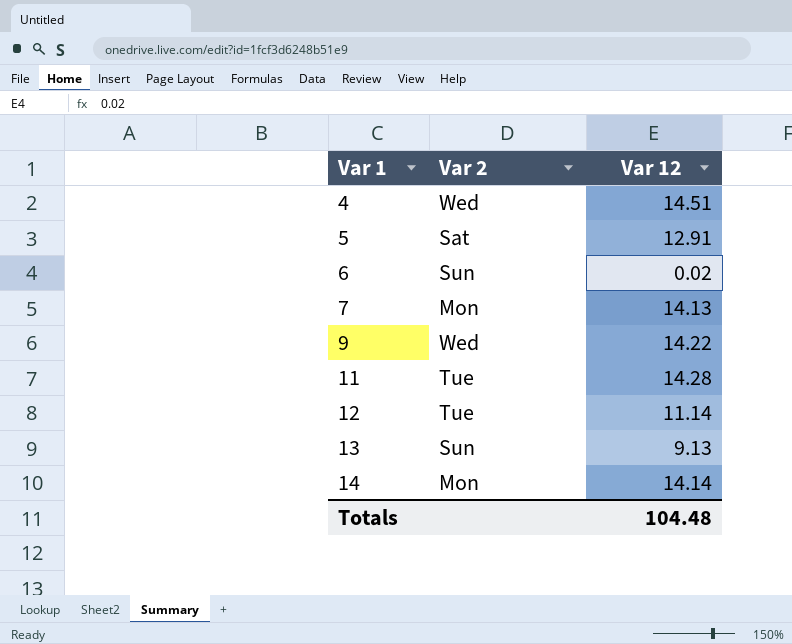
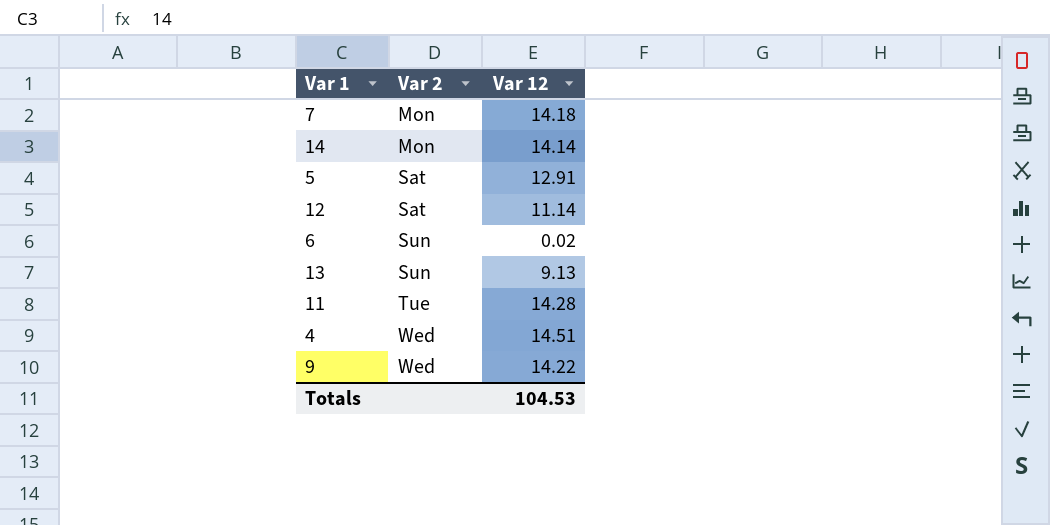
row order: Var 1 ascending -> Var 2 ascending
7 | Var 12: 14.13 -> 14.18
12 | Var 2: Tue -> Sat
Totals | Var 12: 104.48 -> 104.53

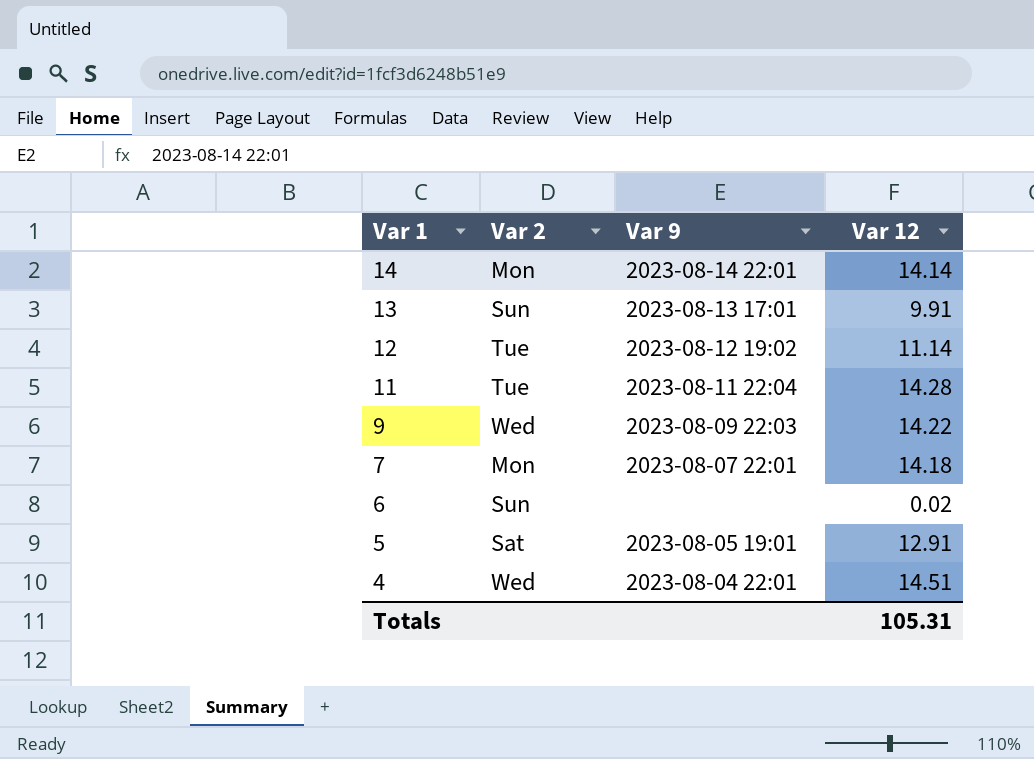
row order: Var 2 ascending -> Var 1 descending
column Var 9 | position: none -> 3
13 | Var 12: 9.13 -> 9.91
12 | Var 2: Sat -> Tue
Totals | Var 12: 104.53 -> 105.31

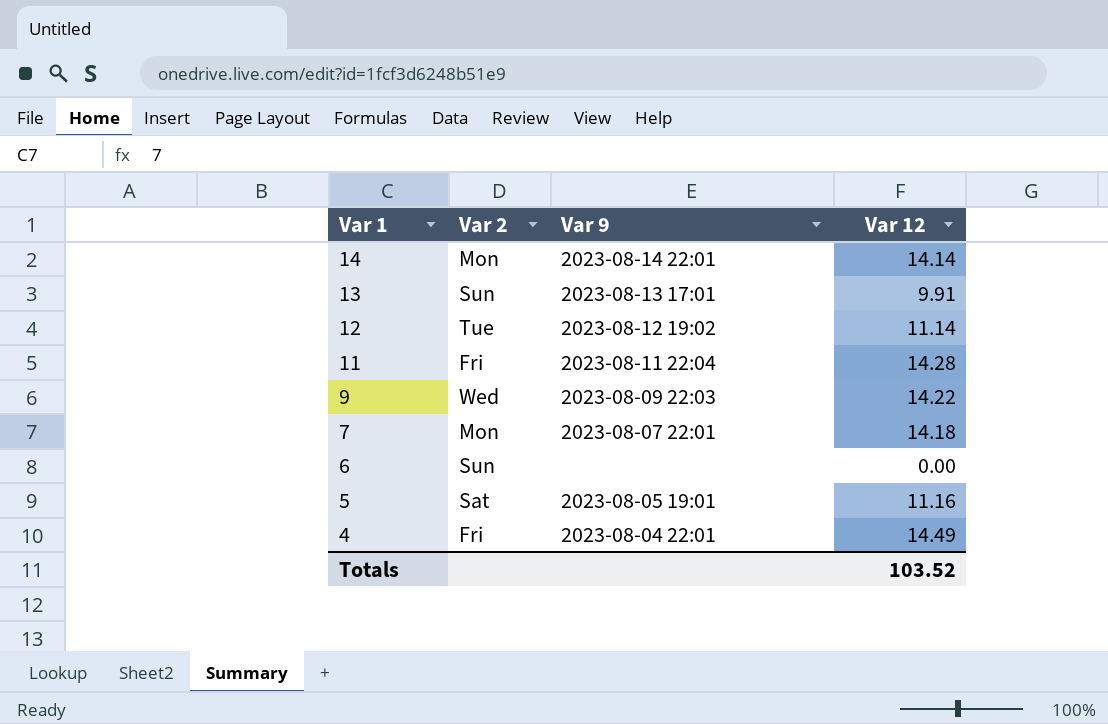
11 | Var 2: Tue -> Fri
6 | Var 12: 0.02 -> 0.00
5 | Var 12: 12.91 -> 11.16
4 | Var 2: Wed -> Fri
4 | Var 12: 14.51 -> 14.49
Totals | Var 12: 105.31 -> 103.52

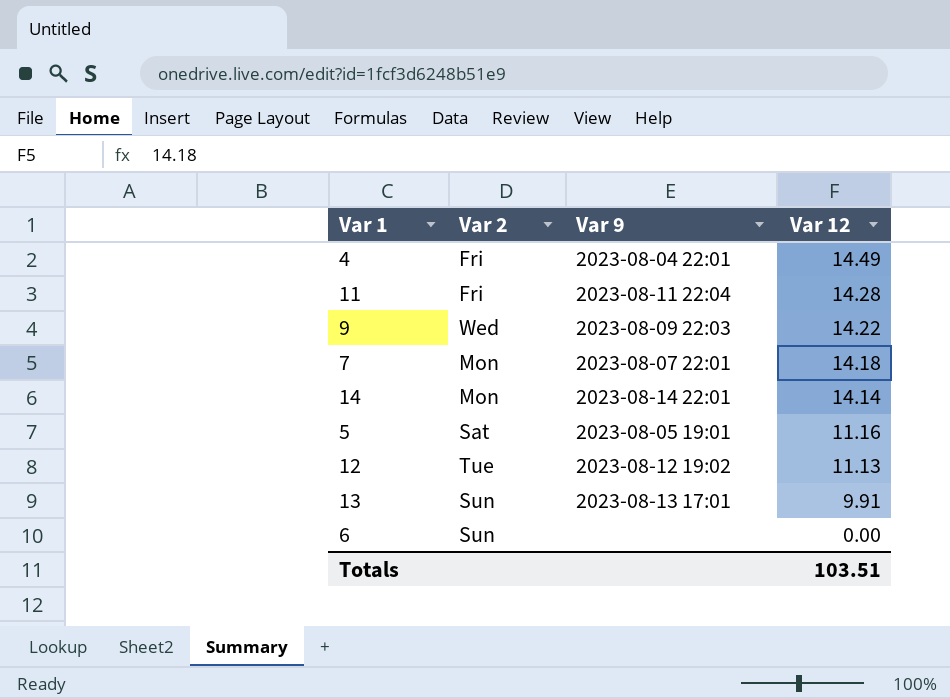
row order: Var 1 descending -> Var 12 descending
12 | Var 12: 11.14 -> 11.13
Totals | Var 12: 103.52 -> 103.51

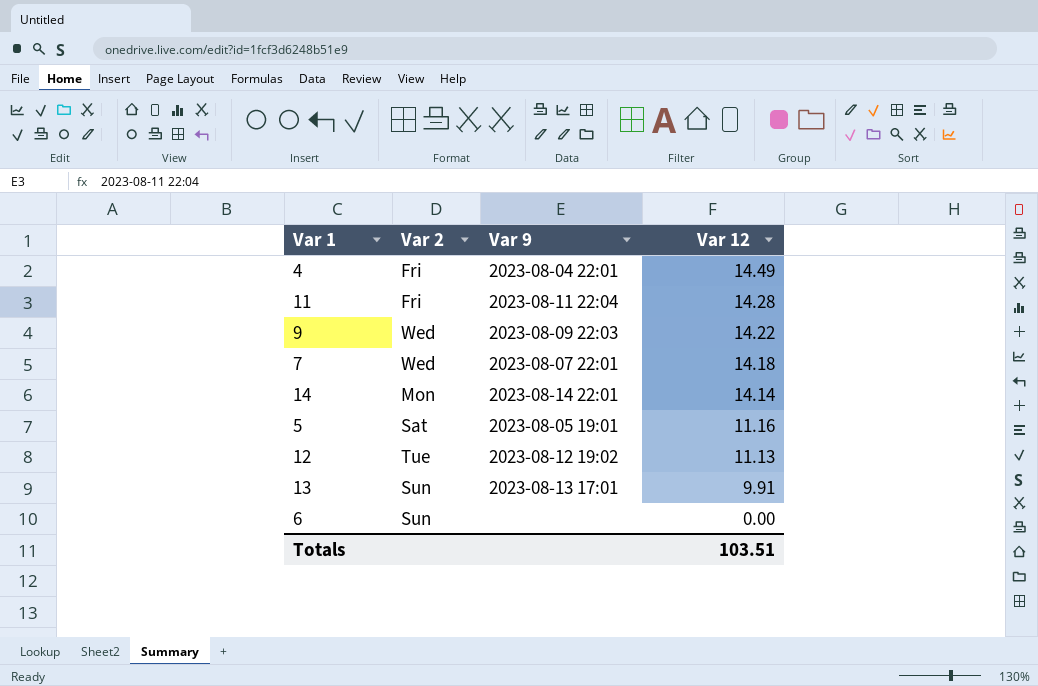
7 | Var 2: Mon -> Wed

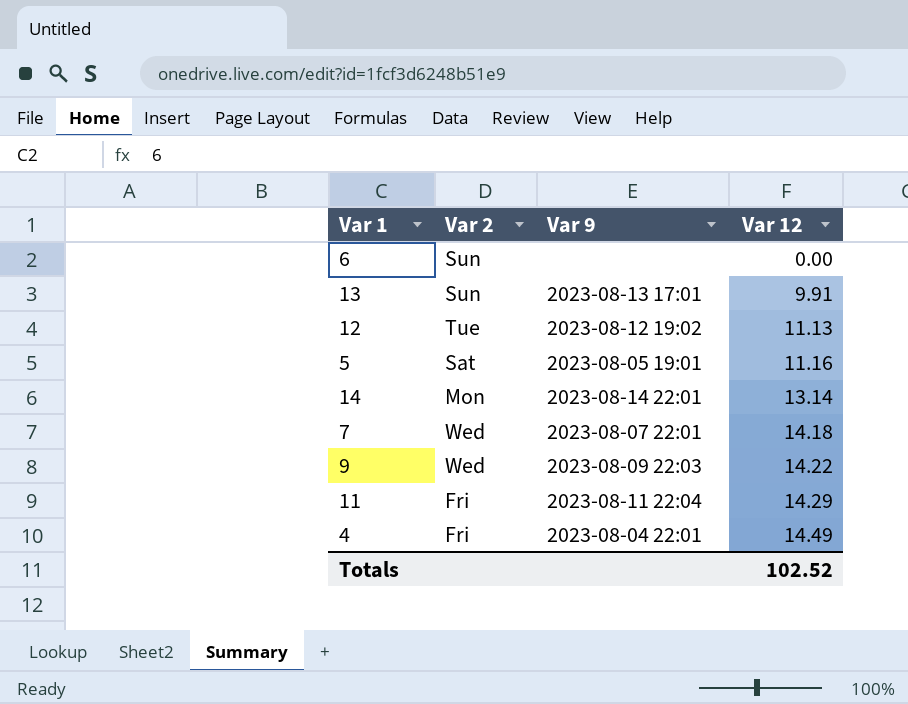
row order: Var 12 descending -> Var 12 ascending
14 | Var 12: 14.14 -> 13.14
11 | Var 12: 14.28 -> 14.29
Totals | Var 12: 103.51 -> 102.52

